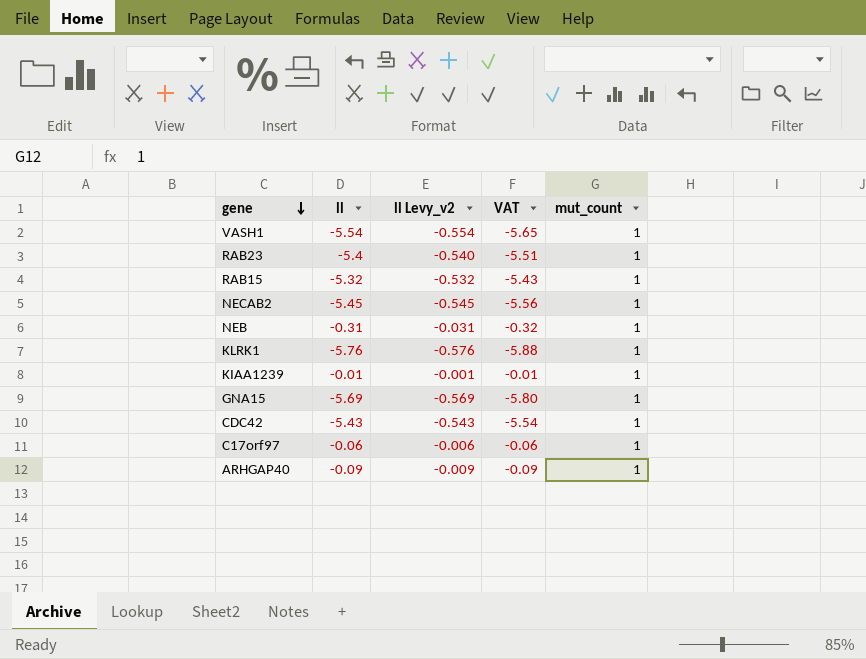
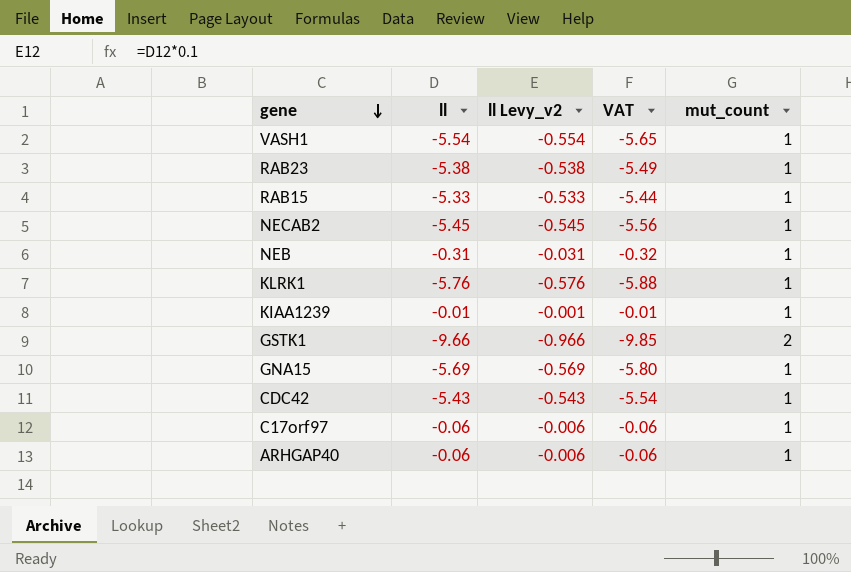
RAB23 | ll: -5.4 -> -5.38
RAB23 | ll Levy_v2: -0.540 -> -0.538
RAB23 | VAT: -5.51 -> -5.49
RAB15 | ll: -5.32 -> -5.33
RAB15 | ll Levy_v2: -0.532 -> -0.533
RAB15 | VAT: -5.43 -> -5.44
row GSTK1: none -> -9.66 | -0.966 | -9.85 | 2
ARHGAP40 | ll: -0.09 -> -0.06
ARHGAP40 | ll Levy_v2: -0.009 -> -0.006
ARHGAP40 | VAT: -0.09 -> -0.06

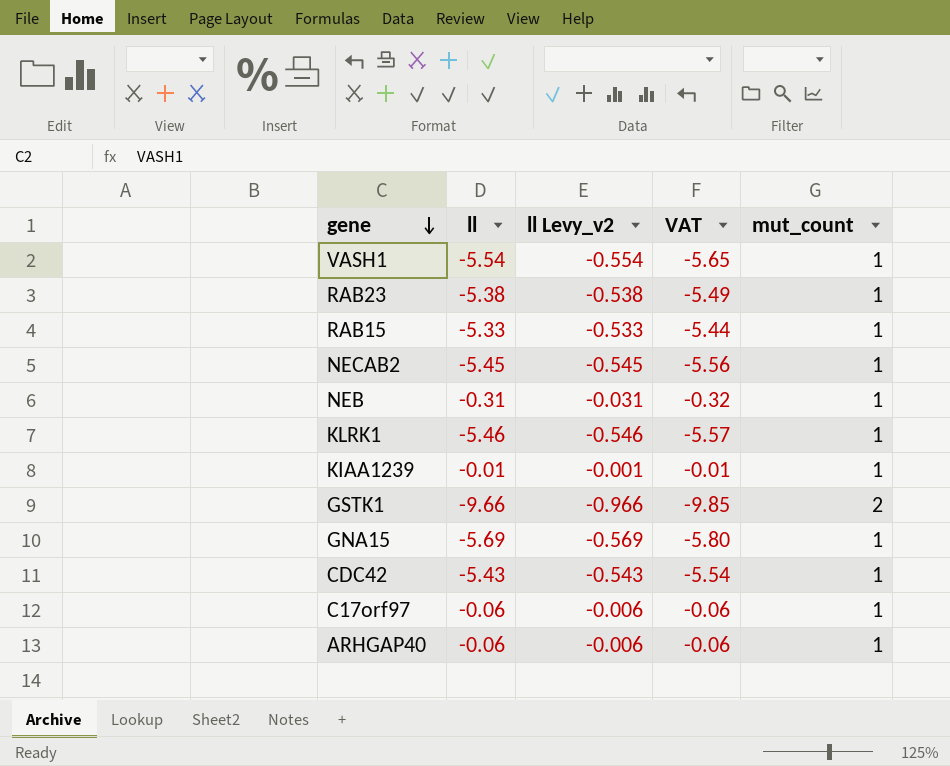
KLRK1 | ll: -5.76 -> -5.46
KLRK1 | ll Levy_v2: -0.576 -> -0.546
KLRK1 | VAT: -5.88 -> -5.57

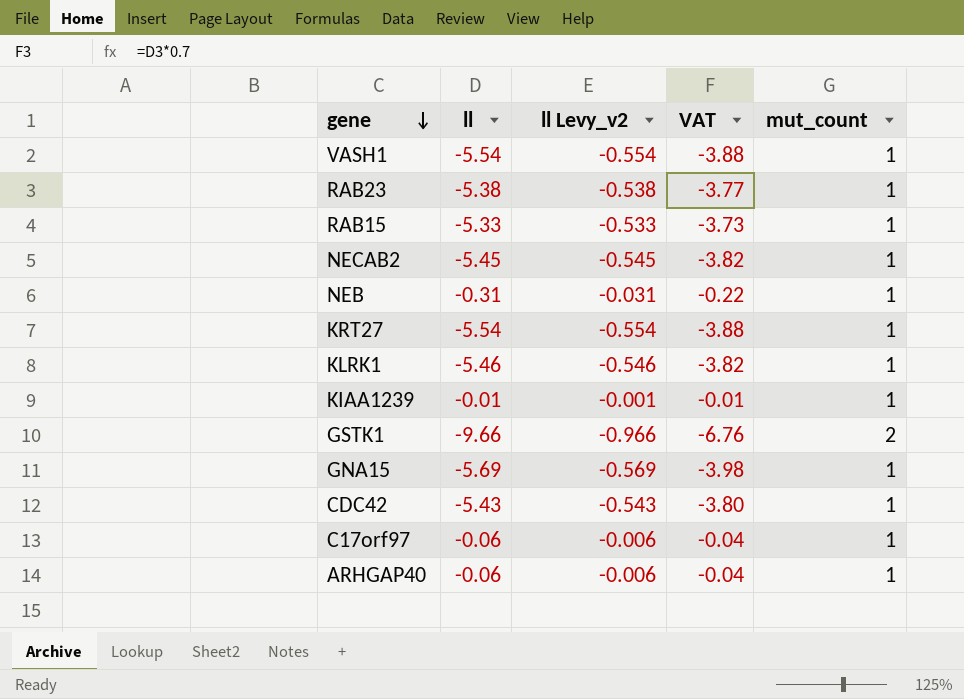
column VAT | formula: [ll] * 1.02 -> [ll] * 0.7
row KRT27: none -> -5.54 | -0.554 | -3.88 | 1

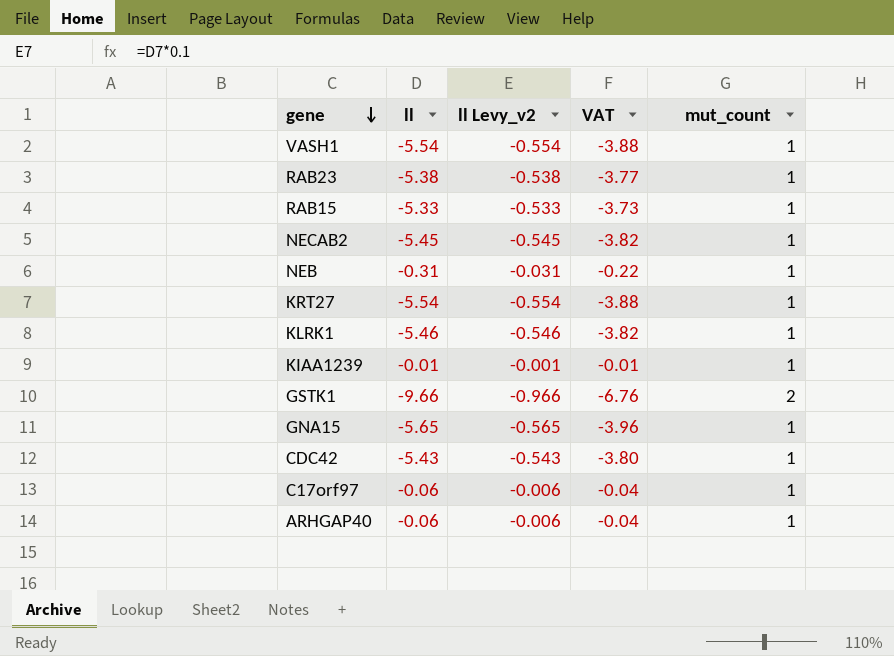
GNA15 | ll: -5.69 -> -5.65
GNA15 | ll Levy_v2: -0.569 -> -0.565
GNA15 | VAT: -3.98 -> -3.96

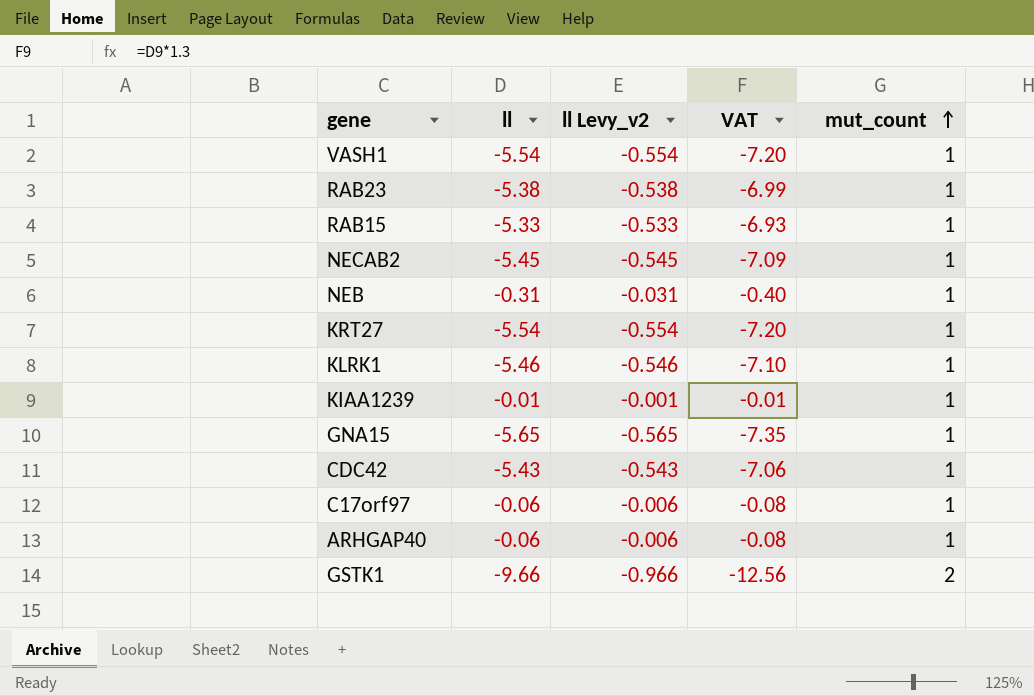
row order: gene descending -> mut_count ascending
column VAT | formula: [ll] * 0.7 -> [ll] * 1.3

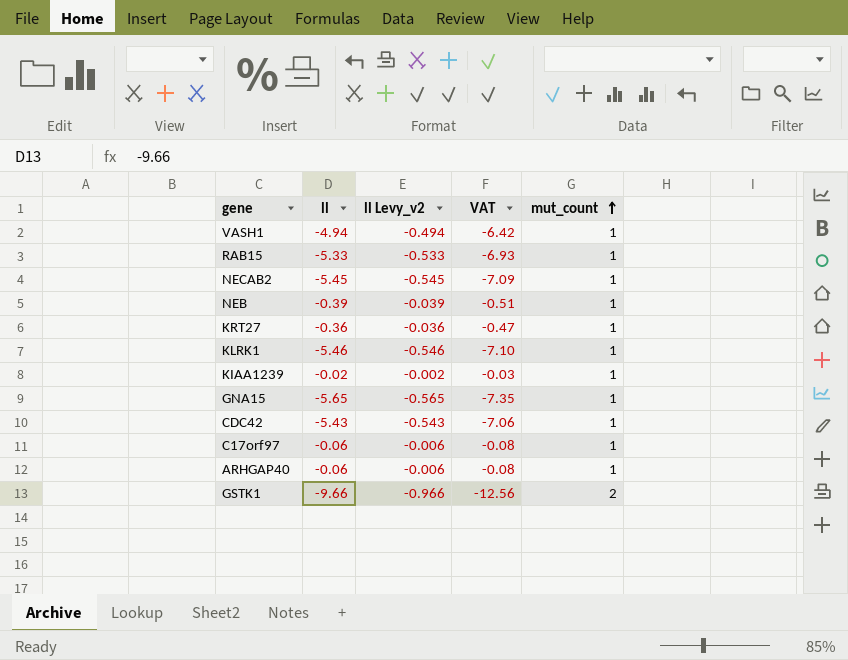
row RAB23: -5.38 | -0.538 | -6.99 | 1 -> none
VASH1 | ll: -5.54 -> -4.94
VASH1 | ll Levy_v2: -0.554 -> -0.494
VASH1 | VAT: -7.20 -> -6.42
NEB | ll: -0.31 -> -0.39
NEB | ll Levy_v2: -0.031 -> -0.039
NEB | VAT: -0.40 -> -0.51
KRT27 | ll: -5.54 -> -0.36
KRT27 | ll Levy_v2: -0.554 -> -0.036
KRT27 | VAT: -7.20 -> -0.47
KIAA1239 | ll: -0.01 -> -0.02
KIAA1239 | ll Levy_v2: -0.001 -> -0.002
KIAA1239 | VAT: -0.01 -> -0.03

